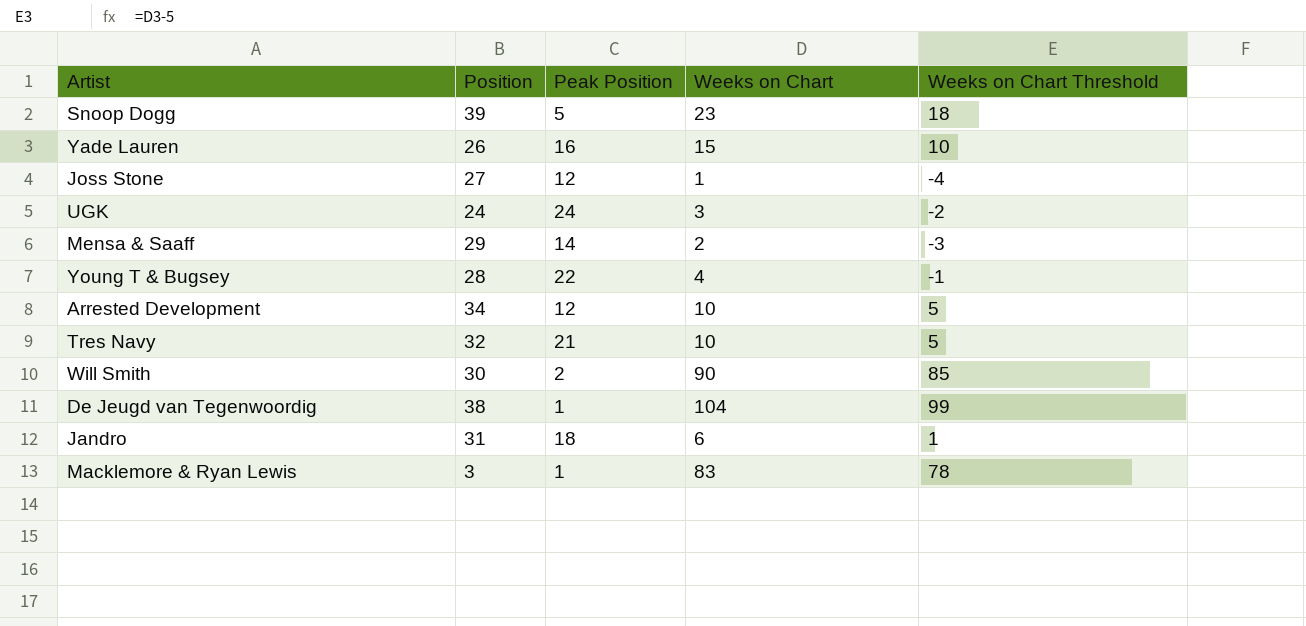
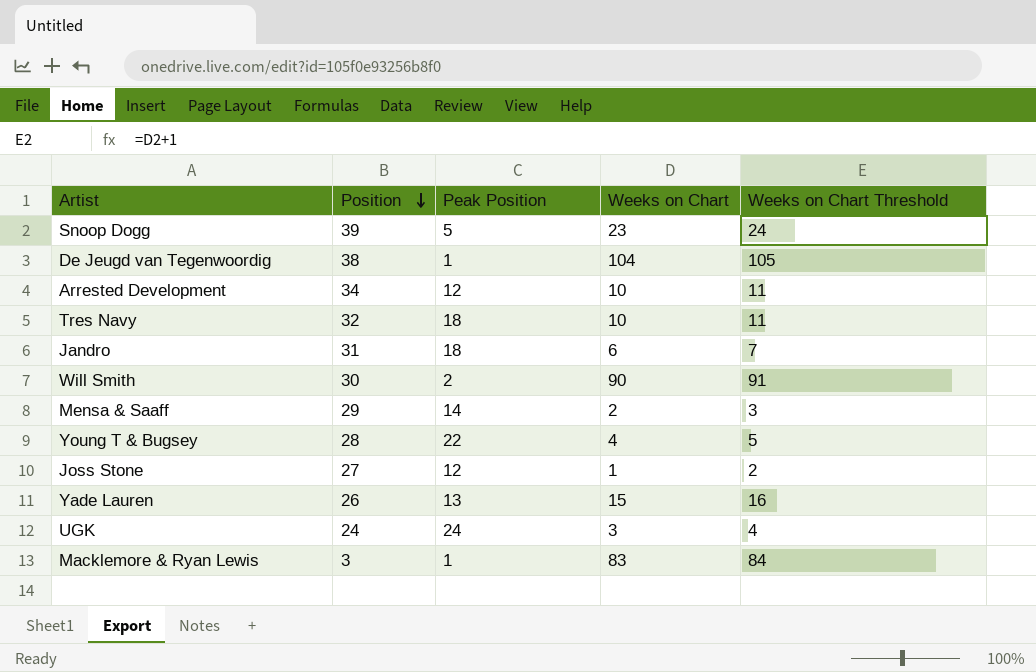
row order: none -> Position descending
column Weeks on Chart Threshold | formula: [Weeks on Chart] - 5 -> [Weeks on Chart] + 1
Tres Navy | Peak Position: 21 -> 18
Yade Lauren | Peak Position: 16 -> 13

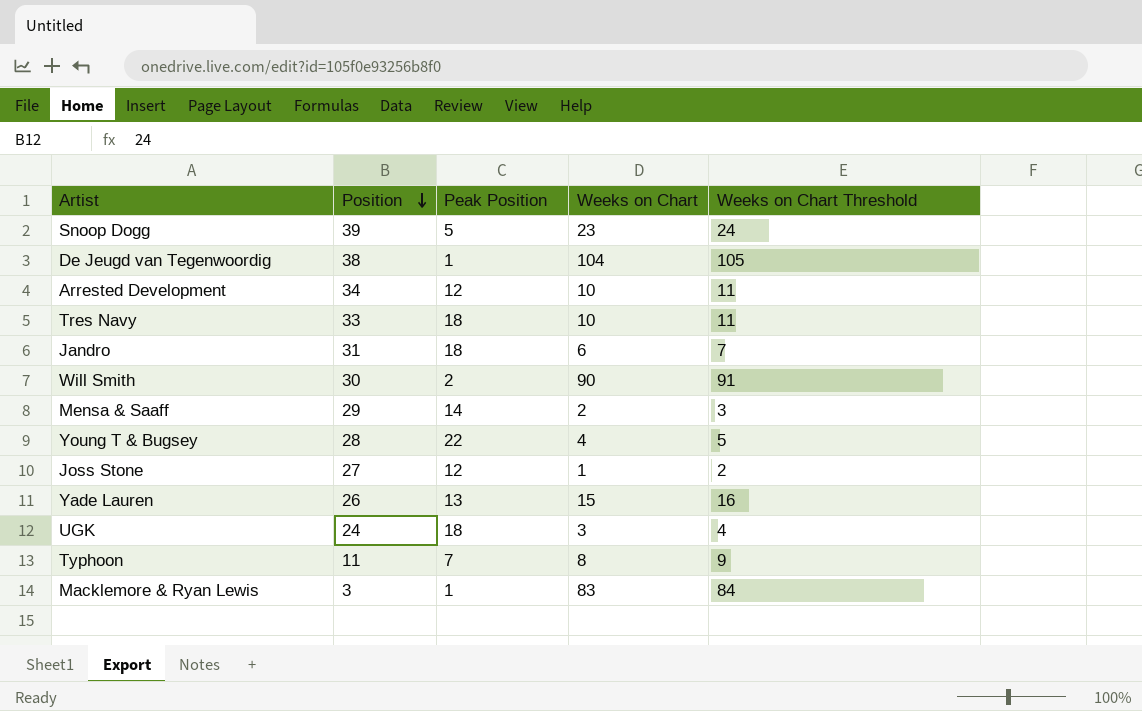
Tres Navy | Position: 32 -> 33
UGK | Peak Position: 24 -> 18
row Typhoon: none -> 11 | 7 | 8 | 9

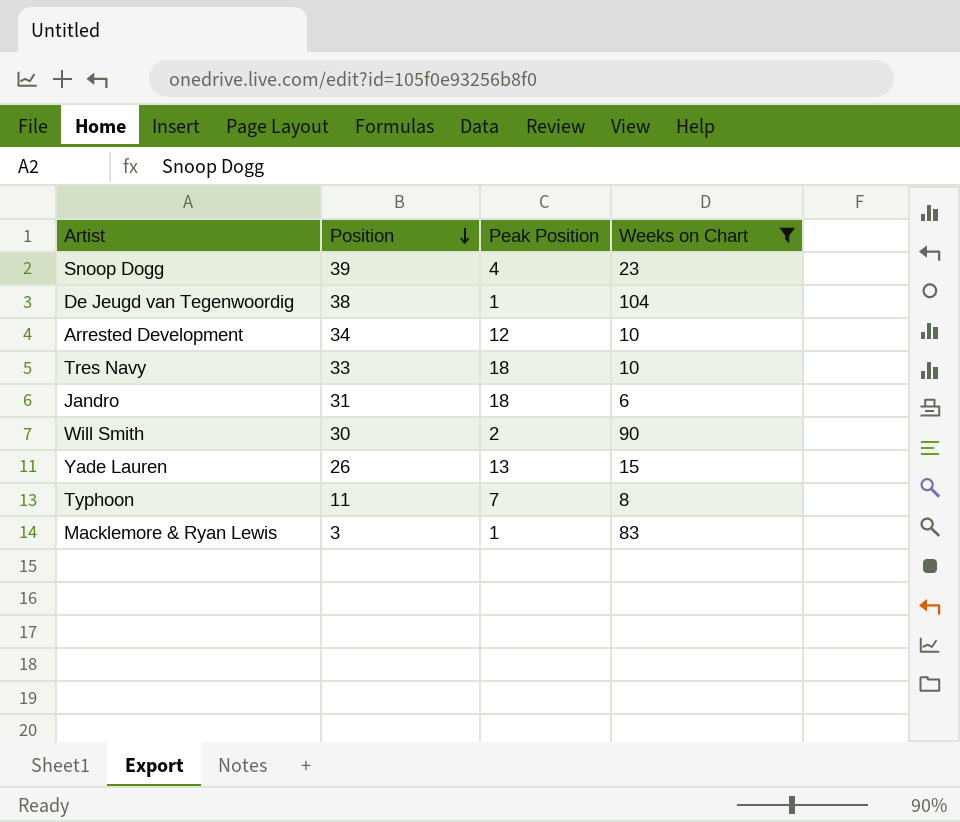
filter: none -> Weeks on Chart >= 6
column Weeks on Chart Threshold | formula: [Weeks on Chart] + 1 -> none
Snoop Dogg | Peak Position: 5 -> 4

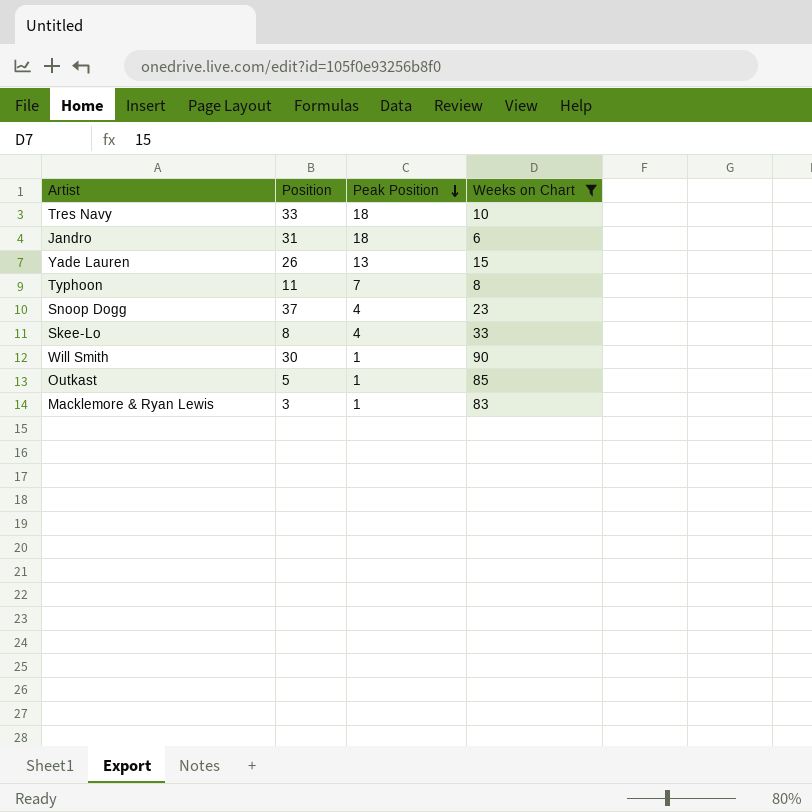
row order: Position descending -> Peak Position descending
row De Jeugd van Tegenwoordig: 38 | 1 | 104 -> none
row Arrested Development: 34 | 12 | 10 -> none
Snoop Dogg | Position: 39 -> 37
row Skee-Lo: none -> 8 | 4 | 33
Will Smith | Peak Position: 2 -> 1
row Outkast: none -> 5 | 1 | 85

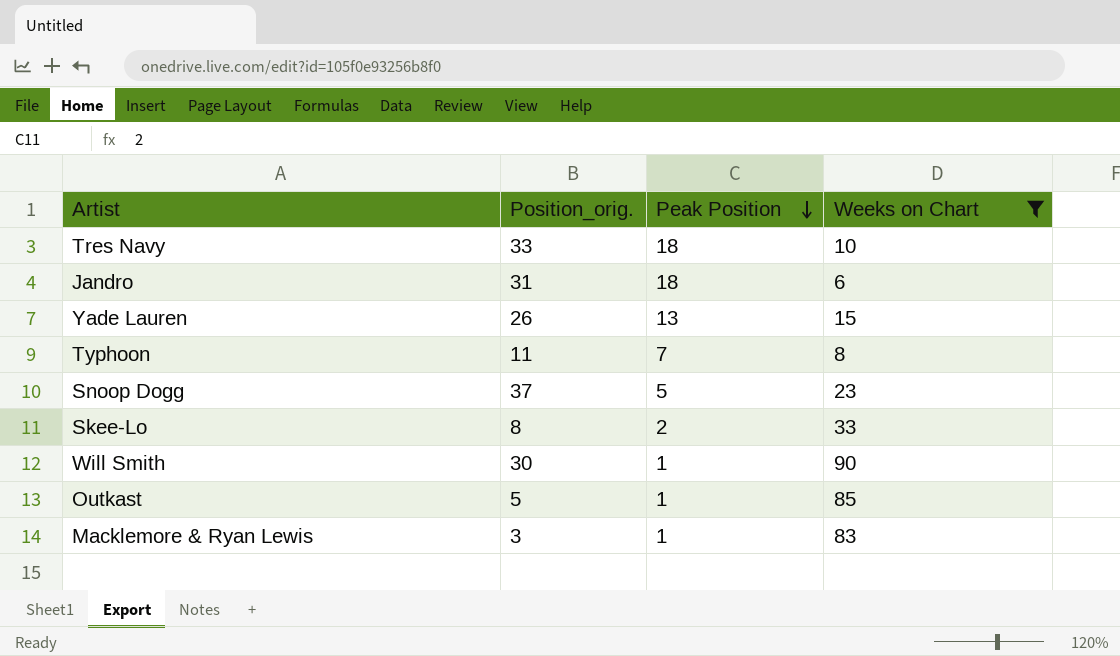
column name: Position -> Position_orig.
Snoop Dogg | Peak Position: 4 -> 5
Skee-Lo | Peak Position: 4 -> 2

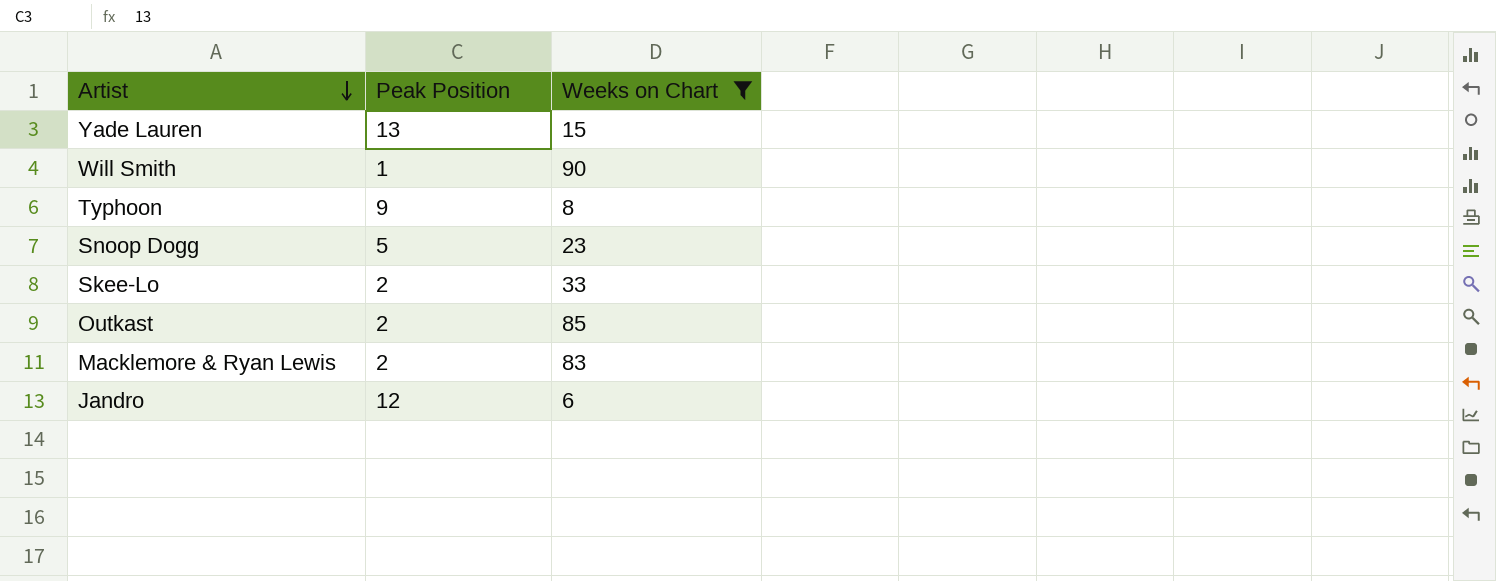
row order: Peak Position descending -> Artist descending
column Position_orig. | position: 2 -> none
row Tres Navy: 33 | 18 | 10 -> none
Typhoon | Peak Position: 7 -> 9
Outkast | Peak Position: 1 -> 2
Macklemore & Ryan Lewis | Peak Position: 1 -> 2
Jandro | Peak Position: 18 -> 12

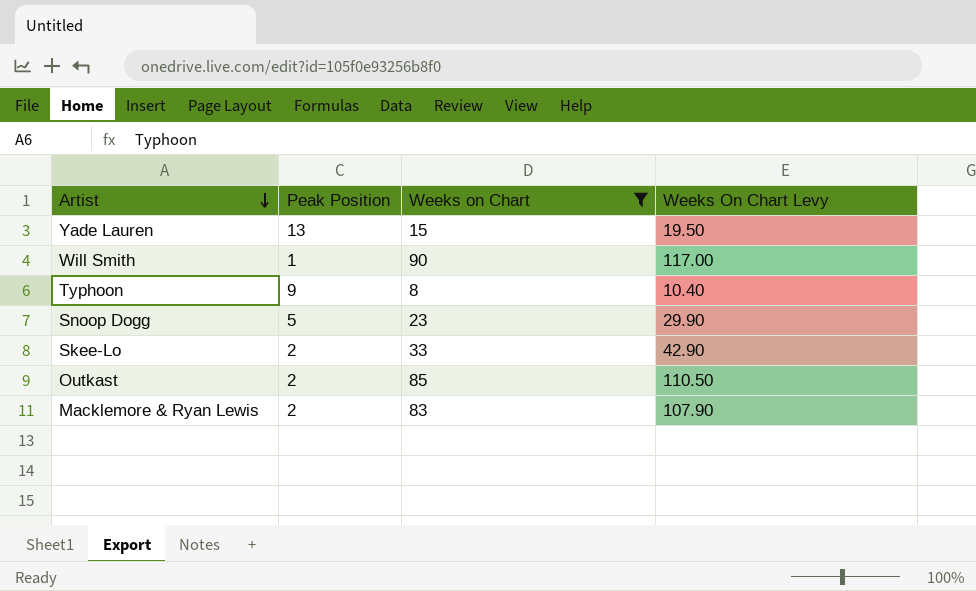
column Weeks On Chart Levy | formula: none -> [Weeks on Chart] * 1.3
row Jandro: 12 | 6 -> none

